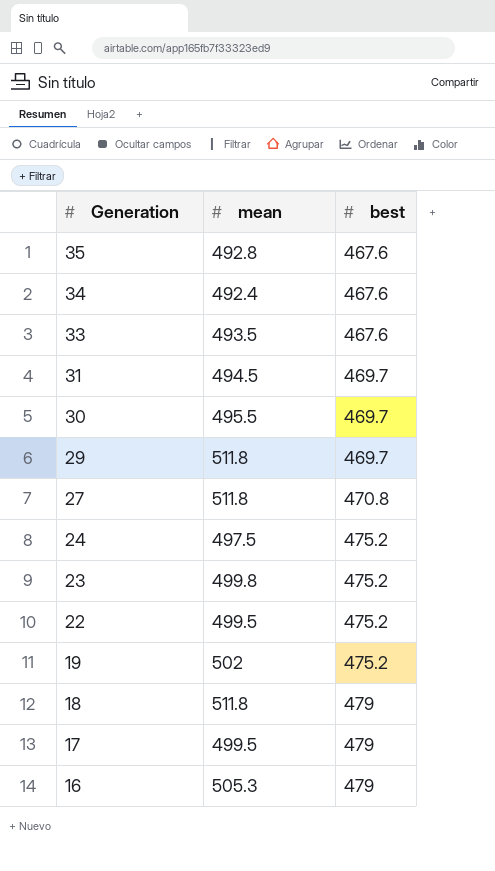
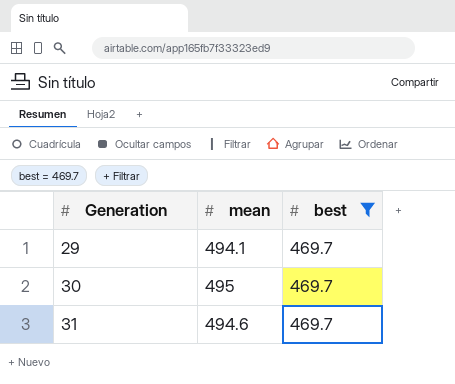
filter: none -> best = 469.7
row order: Generation descending -> Generation ascending
29 | mean: 511.8 -> 494.1
30 | mean: 495.5 -> 495
31 | mean: 494.5 -> 494.6

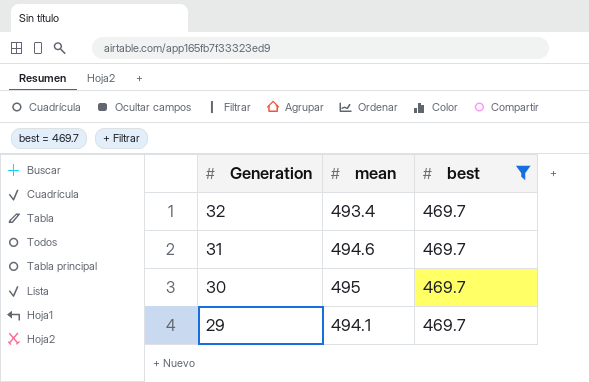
row order: Generation ascending -> Generation descending
row 32: none -> 493.4 | 469.7

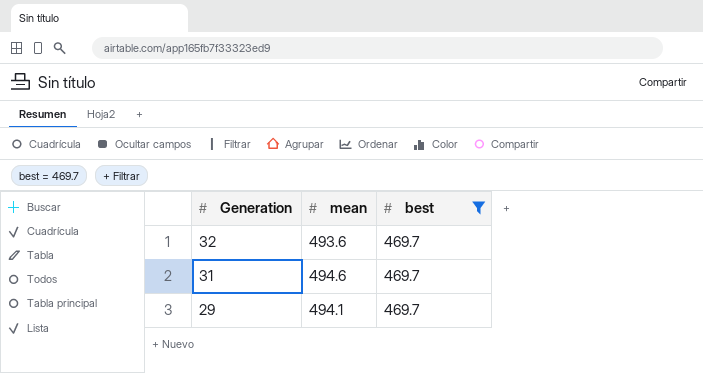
row 30: 495 | 469.7 -> none
32 | mean: 493.4 -> 493.6

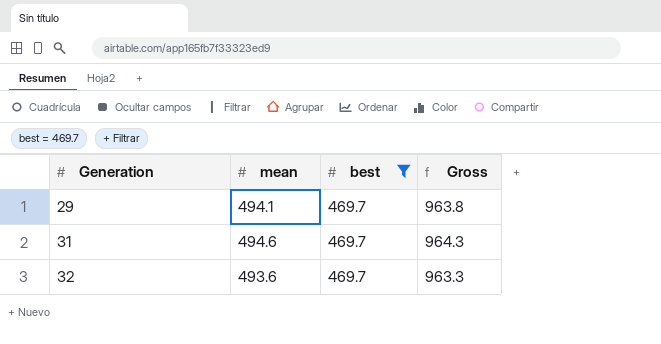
row order: Generation descending -> Generation ascending
column Gross | formula: none -> [mean] + [best]

